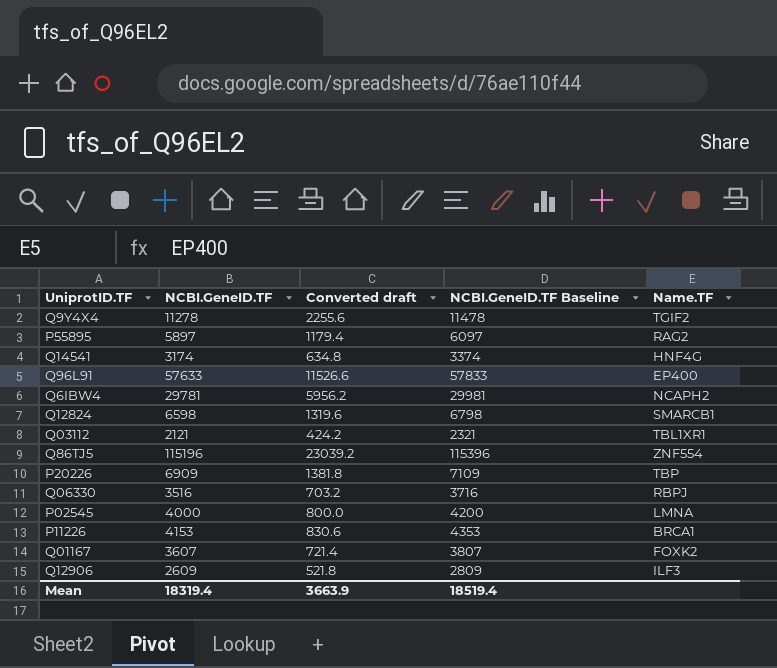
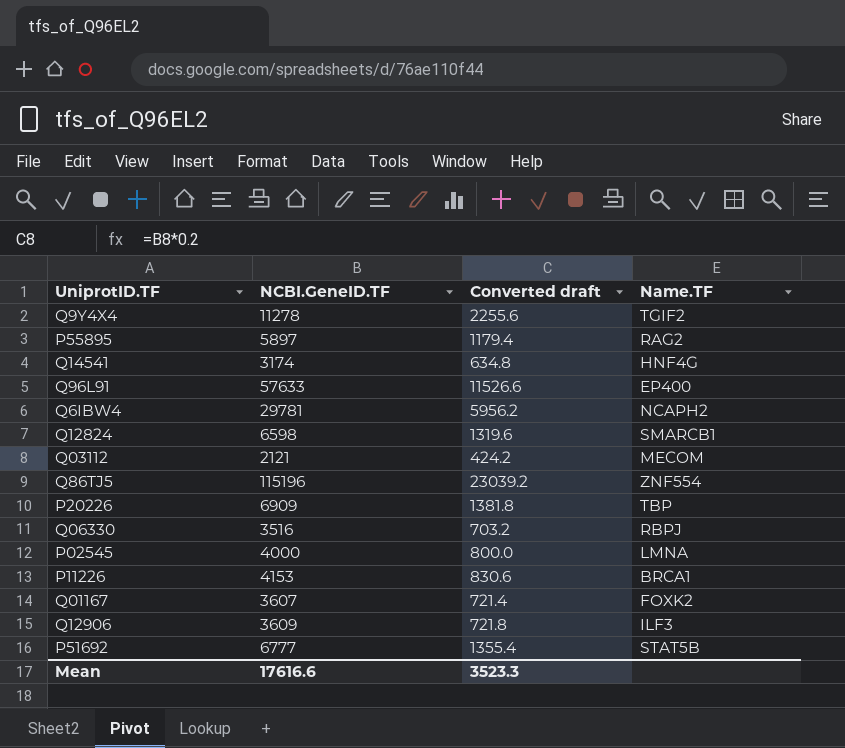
column NCBI.GeneID.TF Baseline | formula: [NCBI.GeneID.TF] + 200 -> none
Q03112 | Name.TF: TBL1XR1 -> MECOM
Q12906 | NCBI.GeneID.TF: 2609 -> 3609
Q12906 | Converted draft: 521.8 -> 721.8
row P51692: none -> 6777 | 1355.4 | STAT5B
Mean | NCBI.GeneID.TF: 18319.4 -> 17616.6
Mean | Converted draft: 3663.9 -> 3523.3

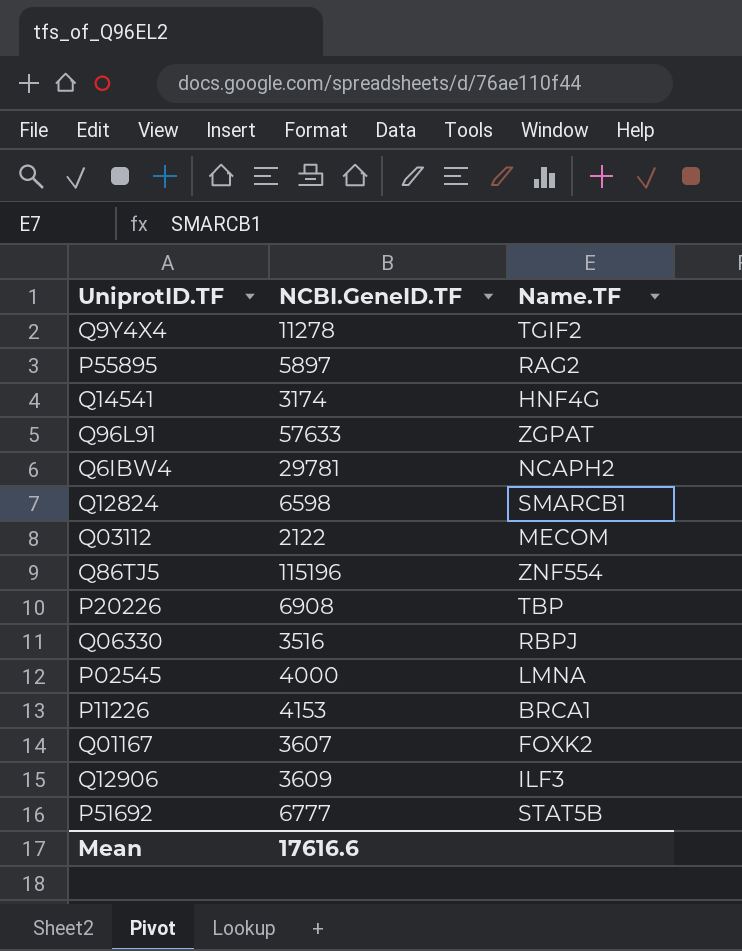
column Converted draft | formula: [NCBI.GeneID.TF] * 0.2 -> none
Q96L91 | Name.TF: EP400 -> ZGPAT
Q03112 | NCBI.GeneID.TF: 2121 -> 2122
P20226 | NCBI.GeneID.TF: 6909 -> 6908

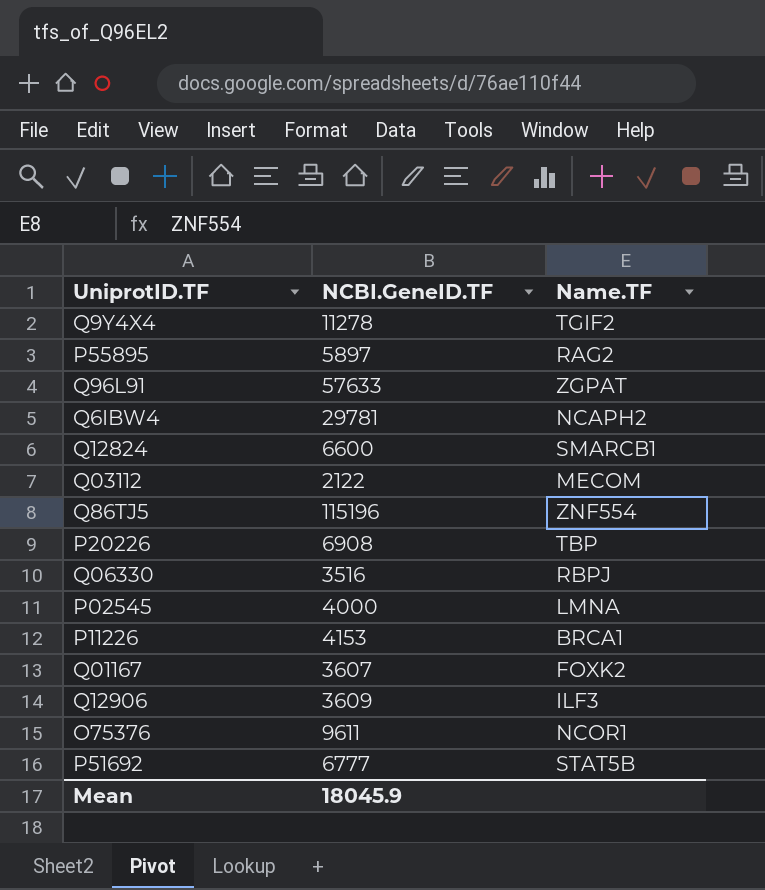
row Q14541: 3174 | HNF4G -> none
Q12824 | NCBI.GeneID.TF: 6598 -> 6600
row O75376: none -> 9611 | NCOR1
Mean | NCBI.GeneID.TF: 17616.6 -> 18045.9

